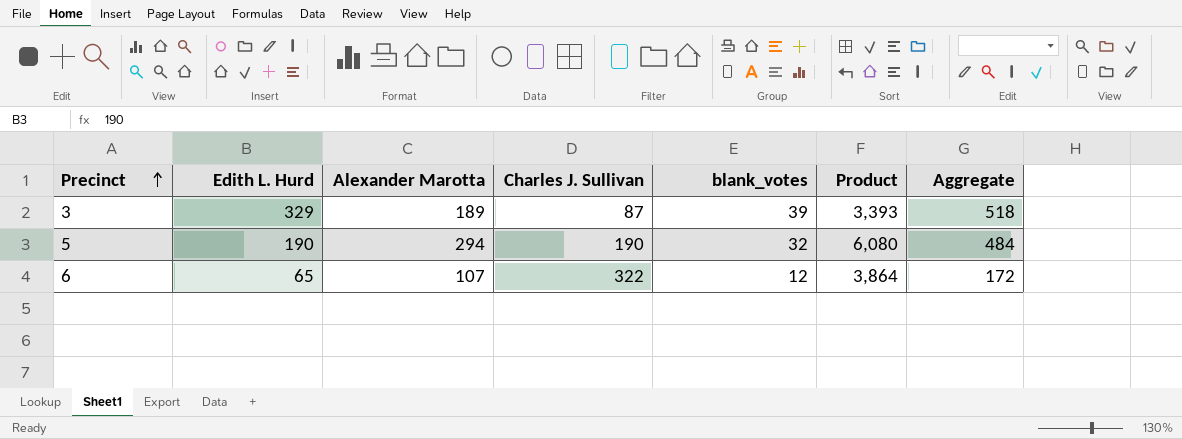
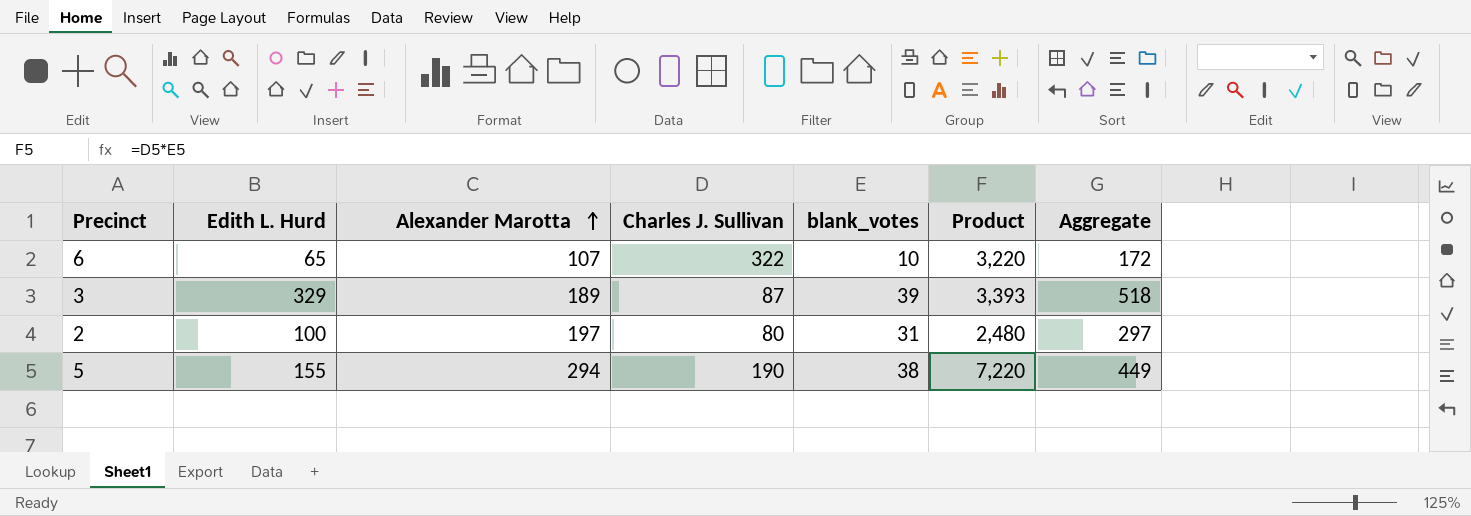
row order: Precinct ascending -> Alexander Marotta ascending
6 | blank_votes: 12 -> 10
6 | Product: 3,864 -> 3,220
row 2: none -> 100 | 197 | 80 | 31 | 2,480 | 297
5 | Edith L. Hurd: 190 -> 155
5 | blank_votes: 32 -> 38
5 | Product: 6,080 -> 7,220
5 | Aggregate: 484 -> 449

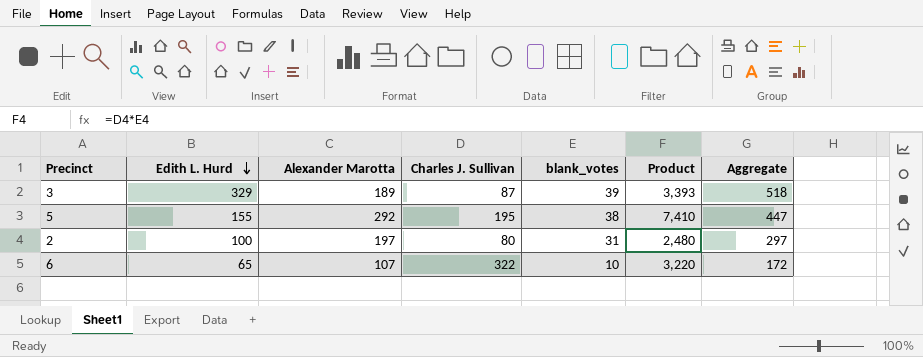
row order: Alexander Marotta ascending -> Edith L. Hurd descending
5 | Alexander Marotta: 294 -> 292
5 | Charles J. Sullivan: 190 -> 195
5 | Product: 7,220 -> 7,410
5 | Aggregate: 449 -> 447

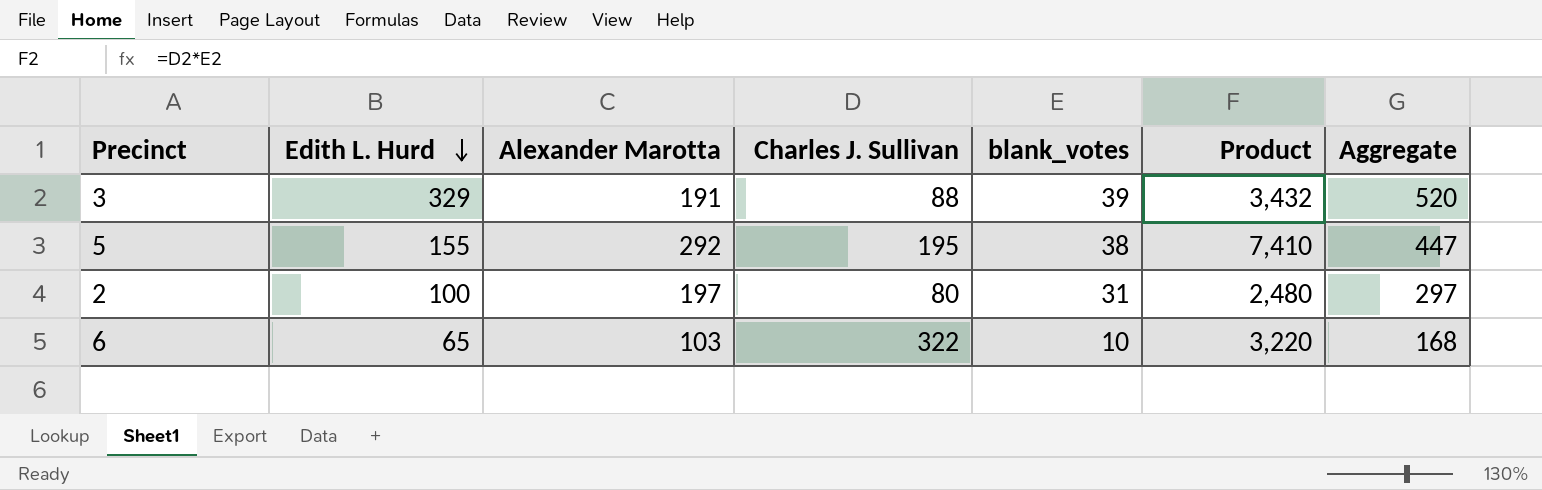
3 | Alexander Marotta: 189 -> 191
3 | Charles J. Sullivan: 87 -> 88
3 | Product: 3,393 -> 3,432
3 | Aggregate: 518 -> 520
6 | Alexander Marotta: 107 -> 103
6 | Aggregate: 172 -> 168

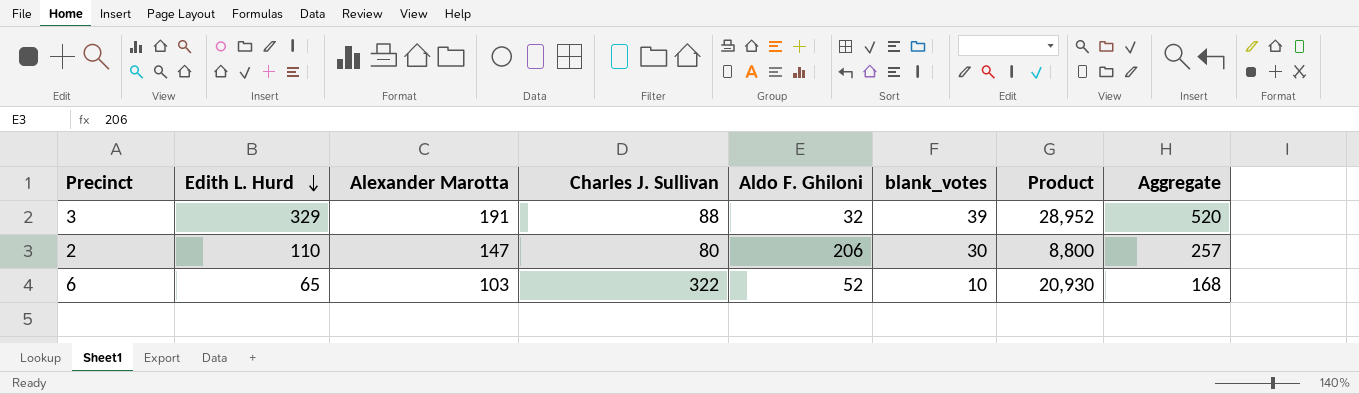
column Aldo F. Ghiloni | position: none -> 5
column Product | formula: [Charles J. Sullivan] * [blank_votes] -> [Edith L. Hurd] * [Charles J. Sullivan]
row 5: 155 | 292 | 195 | 38 | 7,410 | 447 -> none
2 | Edith L. Hurd: 100 -> 110
2 | Alexander Marotta: 197 -> 147
2 | blank_votes: 31 -> 30
2 | Aggregate: 297 -> 257

